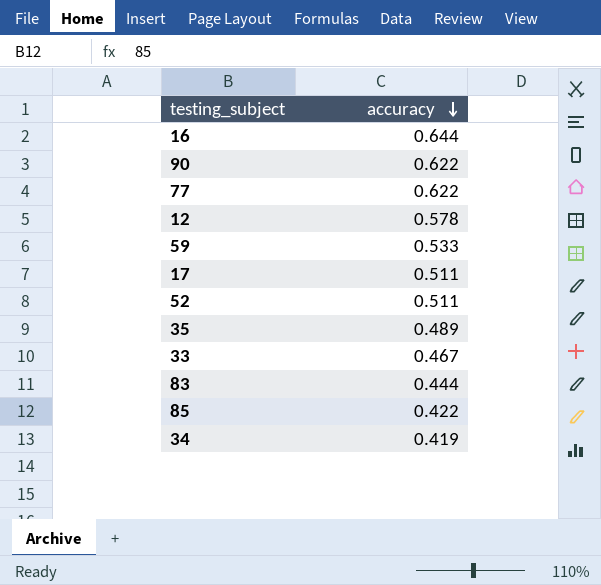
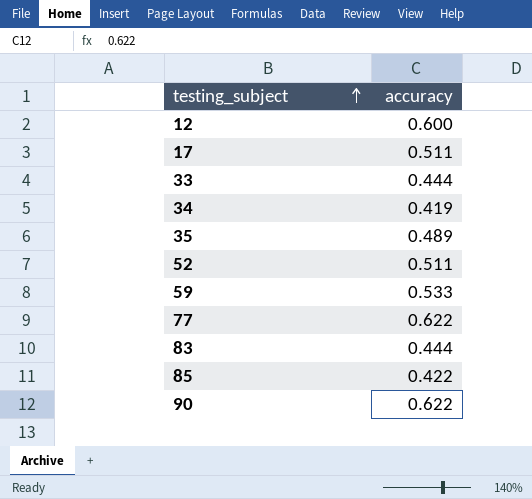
row order: accuracy descending -> testing_subject ascending
row 16: 0.644 -> none
12 | accuracy: 0.578 -> 0.600
33 | accuracy: 0.467 -> 0.444

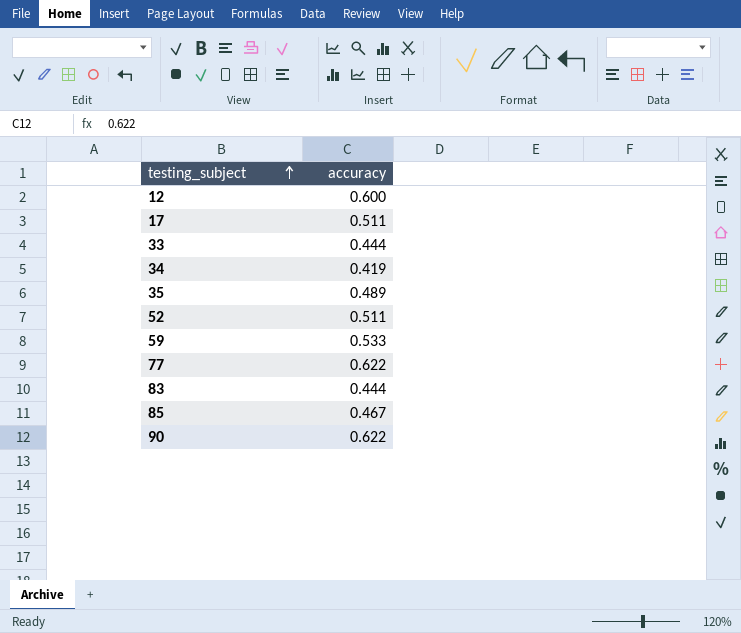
85 | accuracy: 0.422 -> 0.467

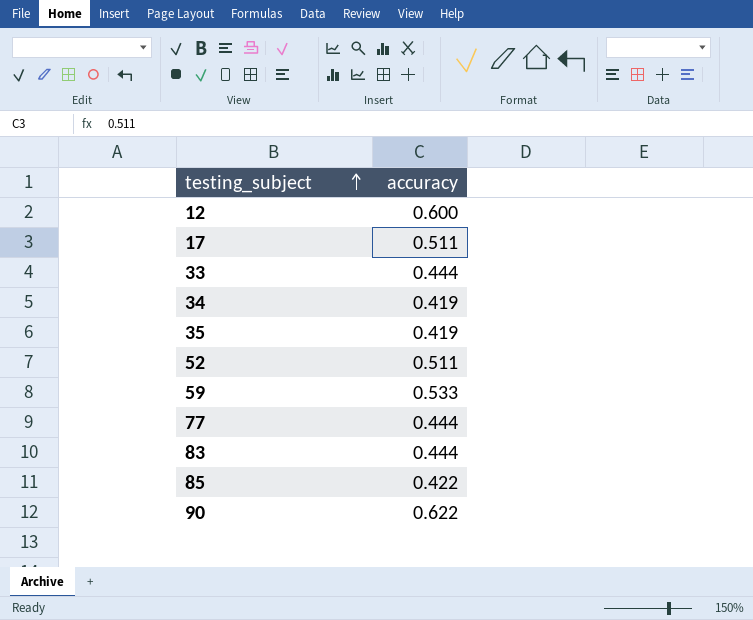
35 | accuracy: 0.489 -> 0.419
77 | accuracy: 0.622 -> 0.444
85 | accuracy: 0.467 -> 0.422

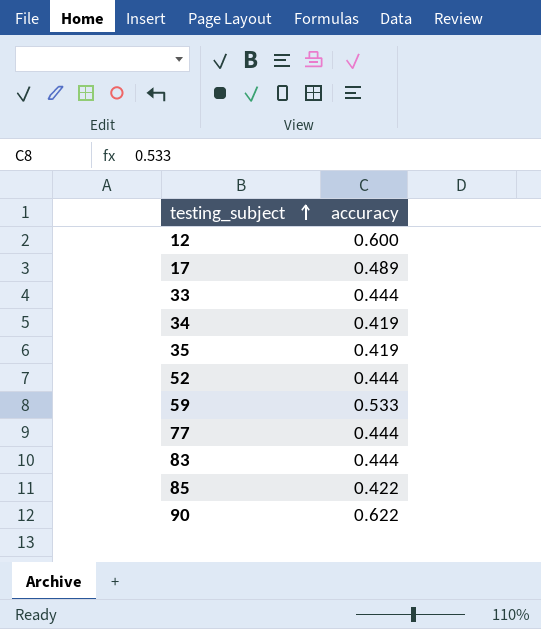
17 | accuracy: 0.511 -> 0.489
52 | accuracy: 0.511 -> 0.444

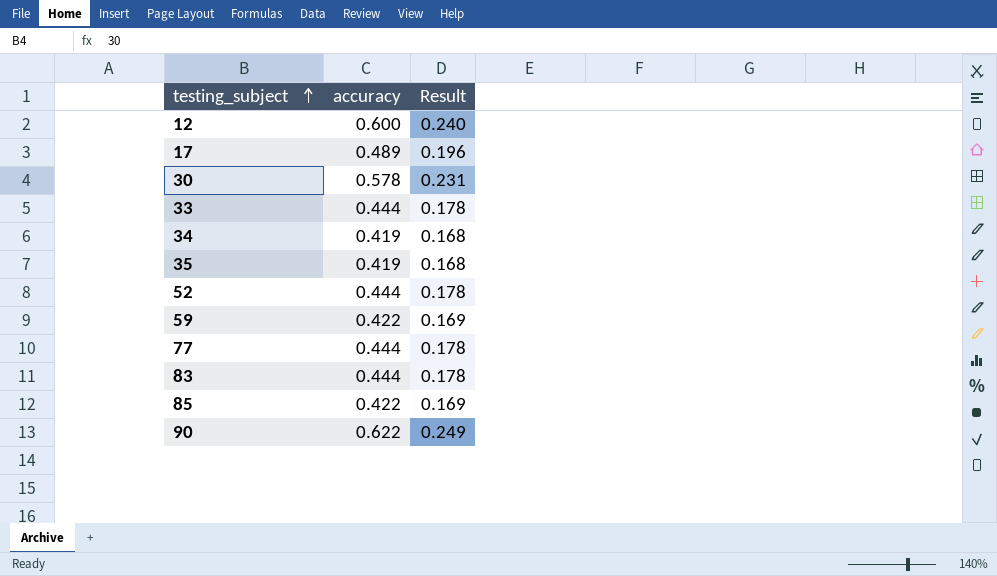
column Result | formula: none -> [accuracy] * 0.4
row 30: none -> 0.578 | 0.231
59 | accuracy: 0.533 -> 0.422

